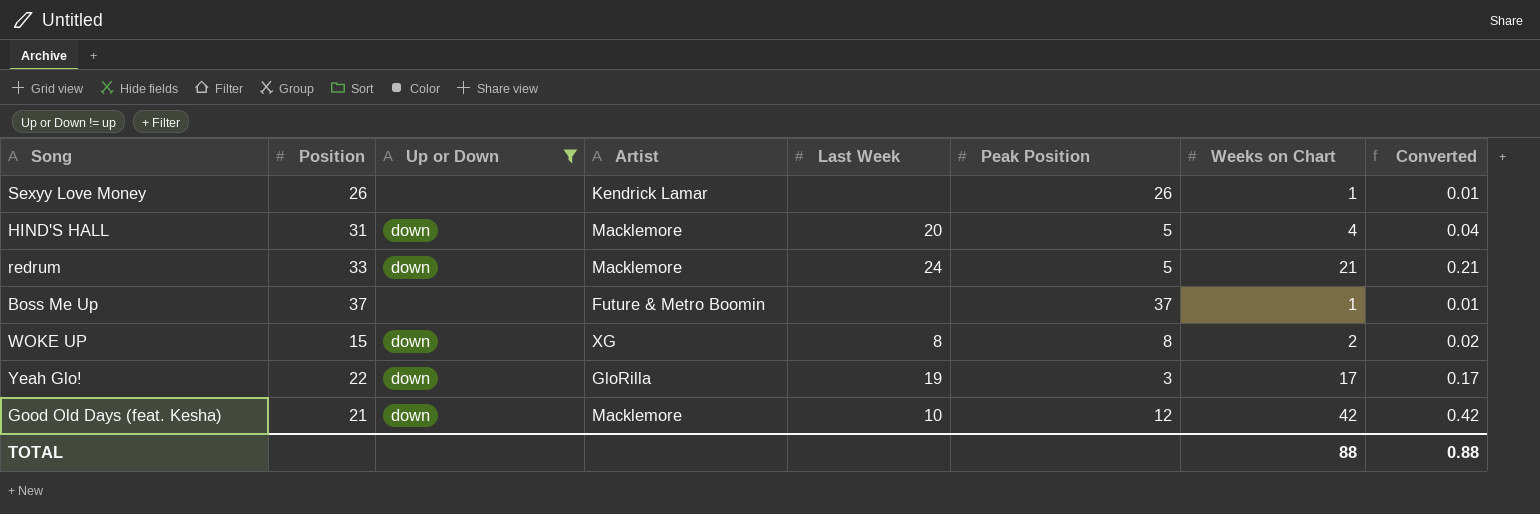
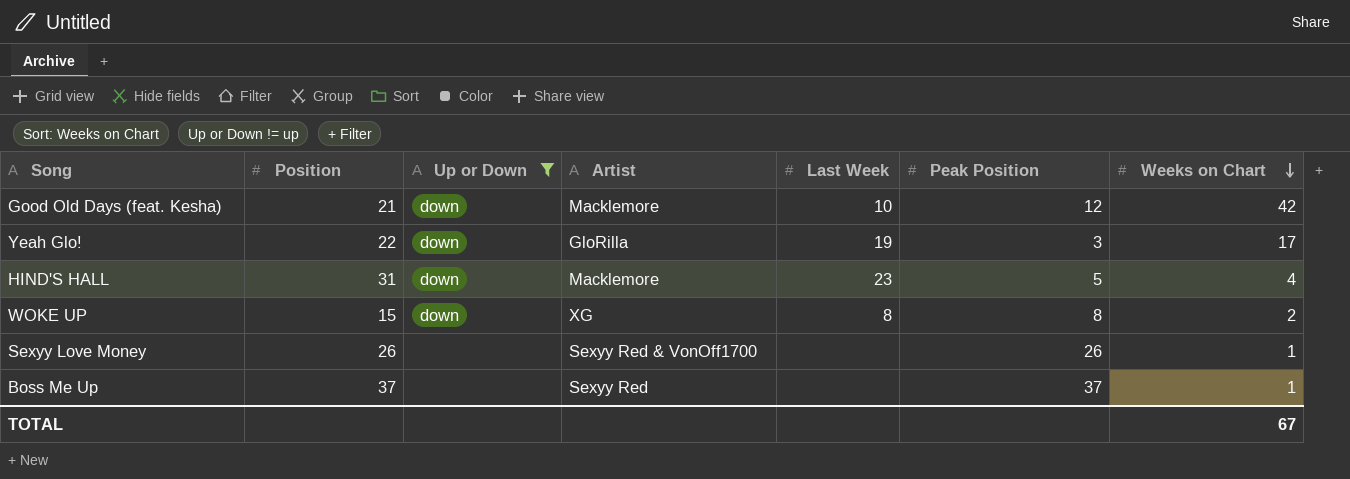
row order: none -> Weeks on Chart descending
column Converted | formula: [Weeks on Chart] * 0.01 -> none
row redrum: 33 | down | Macklemore | 24 | 5 | 21 | 0.21 -> none
HIND'S HALL | Last Week: 20 -> 23
Sexyy Love Money | Artist: Kendrick Lamar -> Sexyy Red & VonOff1700
Boss Me Up | Artist: Future & Metro Boomin -> Sexyy Red
TOTAL | Weeks on Chart: 88 -> 67

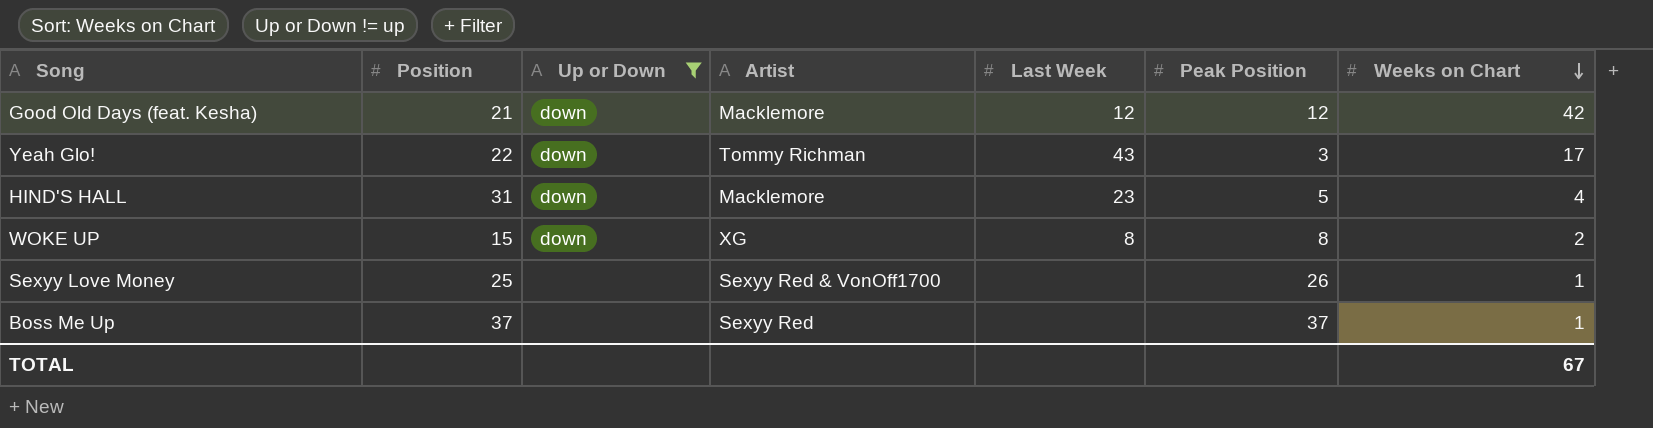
Good Old Days (feat. Kesha) | Last Week: 10 -> 12
Yeah Glo! | Artist: GloRilla -> Tommy Richman
Yeah Glo! | Last Week: 19 -> 43
Sexyy Love Money | Position: 26 -> 25

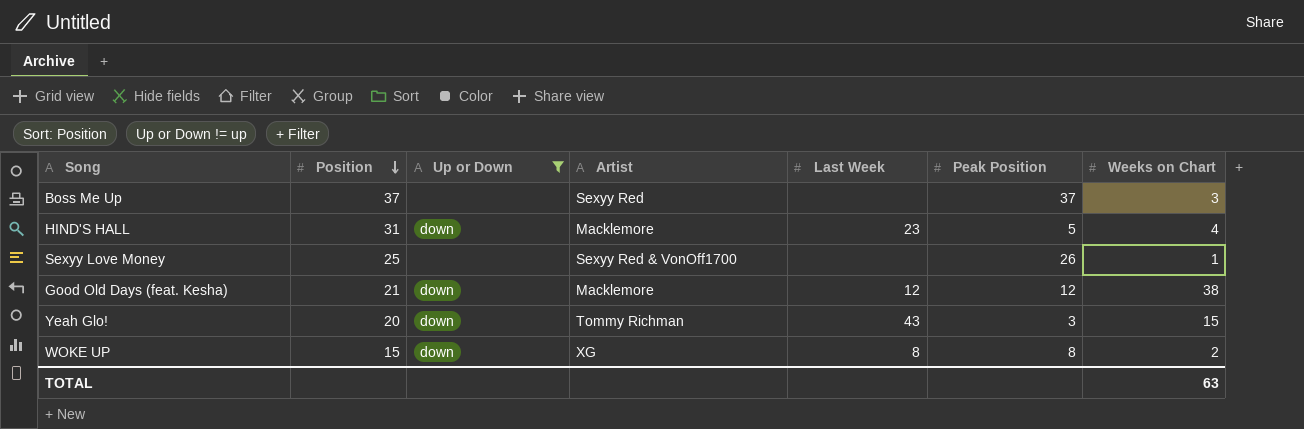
row order: Weeks on Chart descending -> Position descending
Boss Me Up | Weeks on Chart: 1 -> 3
Good Old Days (feat. Kesha) | Weeks on Chart: 42 -> 38
Yeah Glo! | Position: 22 -> 20
Yeah Glo! | Weeks on Chart: 17 -> 15
TOTAL | Weeks on Chart: 67 -> 63

